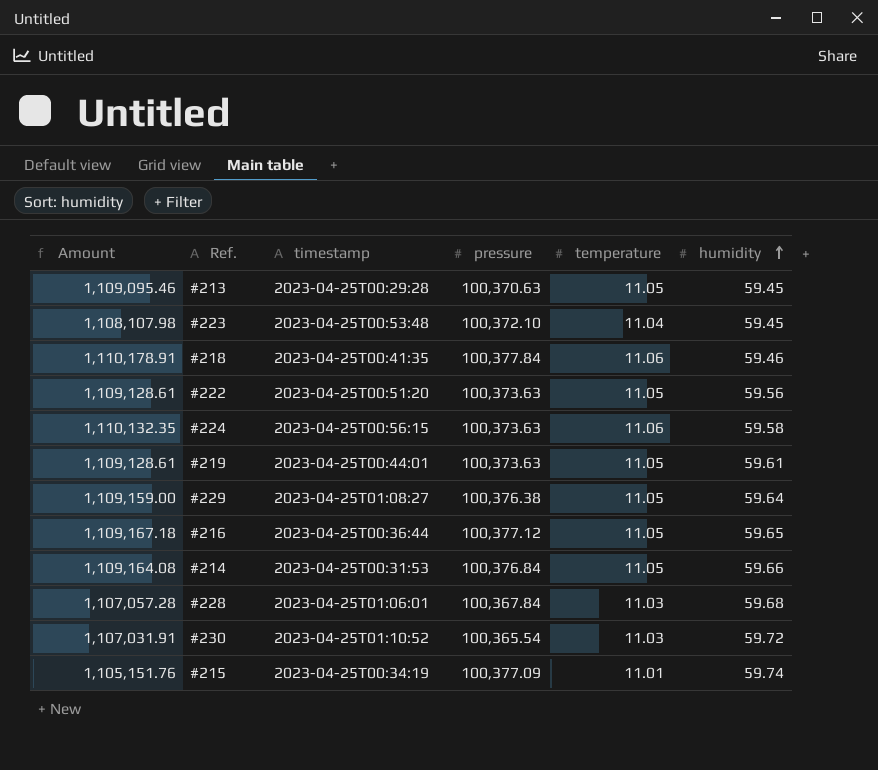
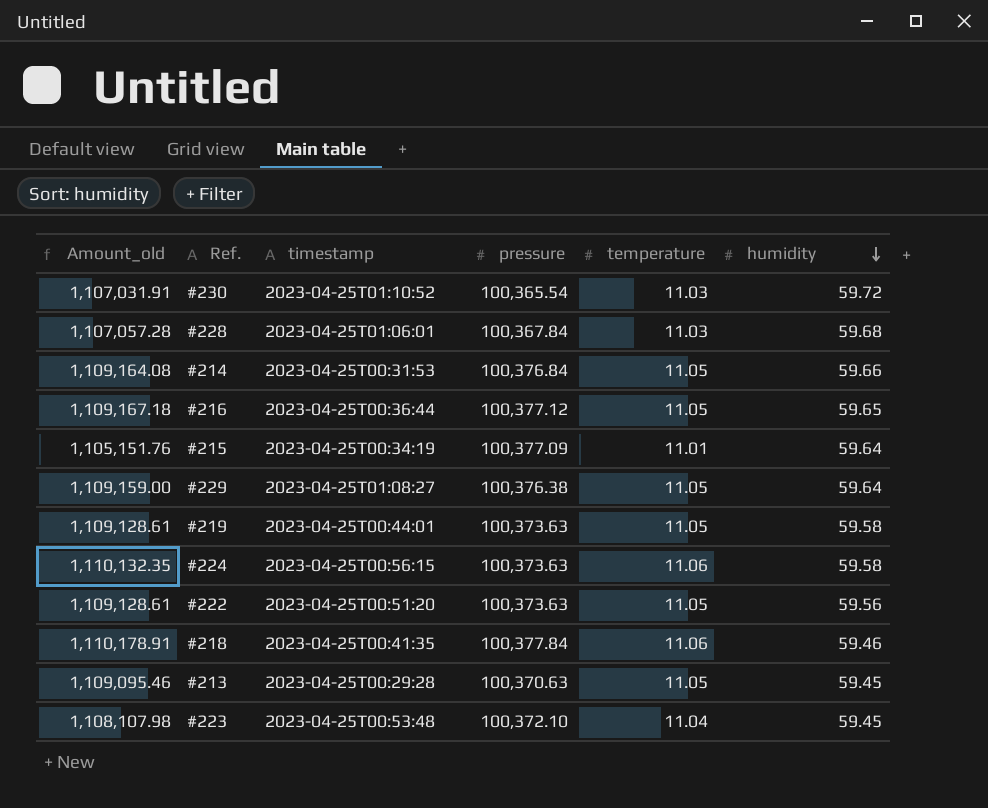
row order: humidity ascending -> humidity descending
column name: Amount -> Amount_old
#215 | humidity: 59.74 -> 59.64
#219 | humidity: 59.61 -> 59.58

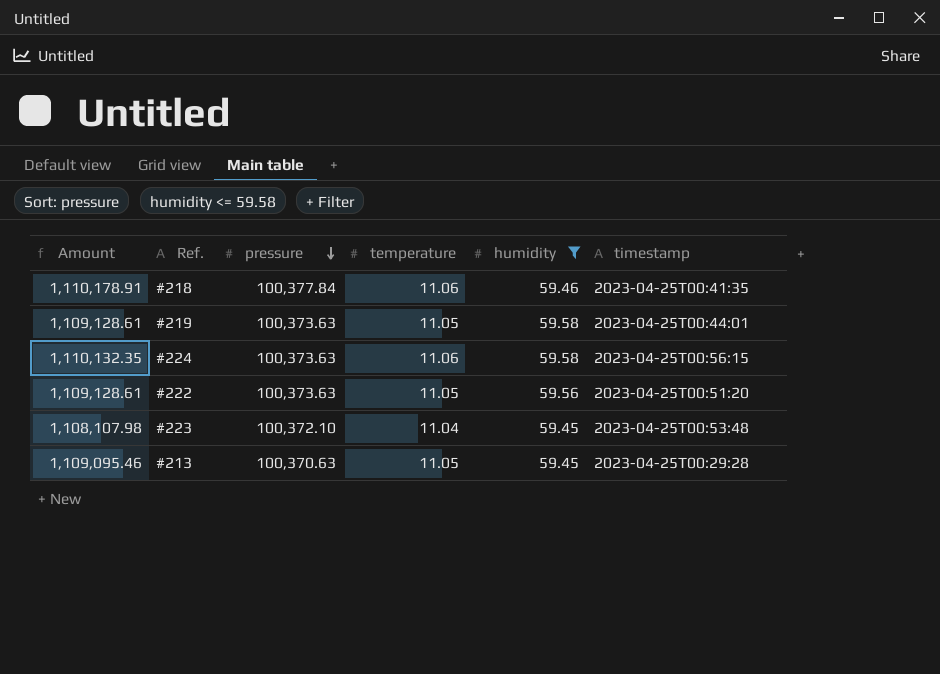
filter: none -> humidity <= 59.58
row order: humidity descending -> pressure descending
column name: Amount_old -> Amount
column timestamp | position: 3 -> 6

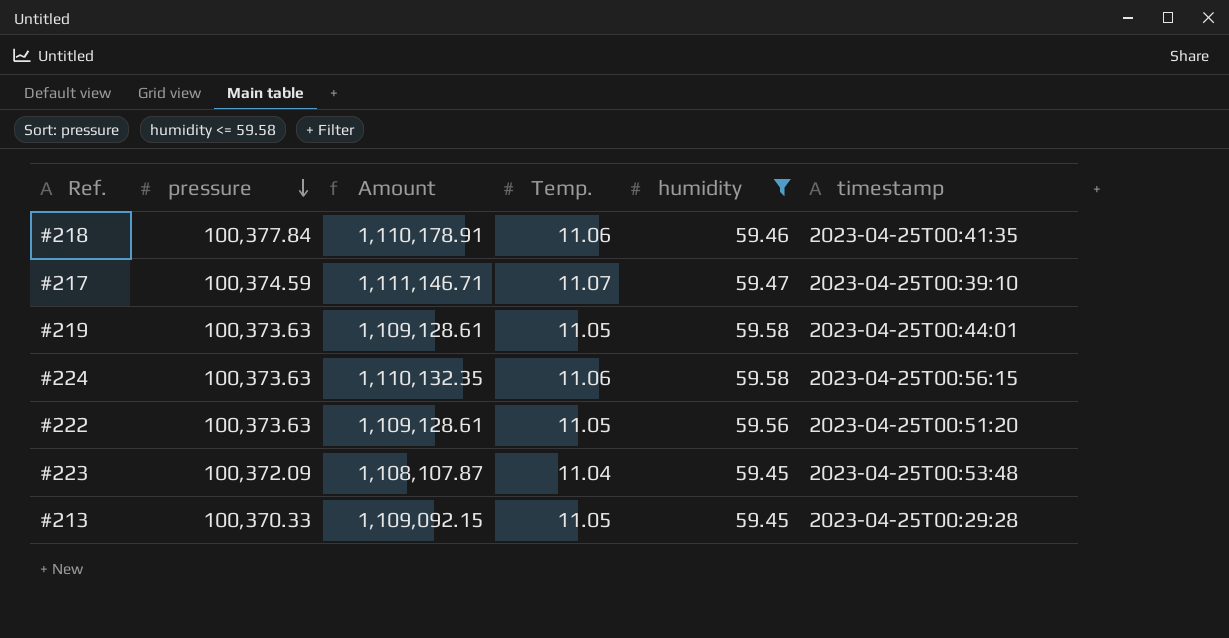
column Amount | position: 1 -> 3
column name: temperature -> Temp.
row #217: none -> 100,374.59 | 1,111,146.71 | 11.07 | 59.47 | 2023-04-25T00:39:10
#223 | pressure: 100,372.10 -> 100,372.09
#223 | Amount: 1,108,107.98 -> 1,108,107.87
#213 | pressure: 100,370.63 -> 100,370.33
#213 | Amount: 1,109,095.46 -> 1,109,092.15

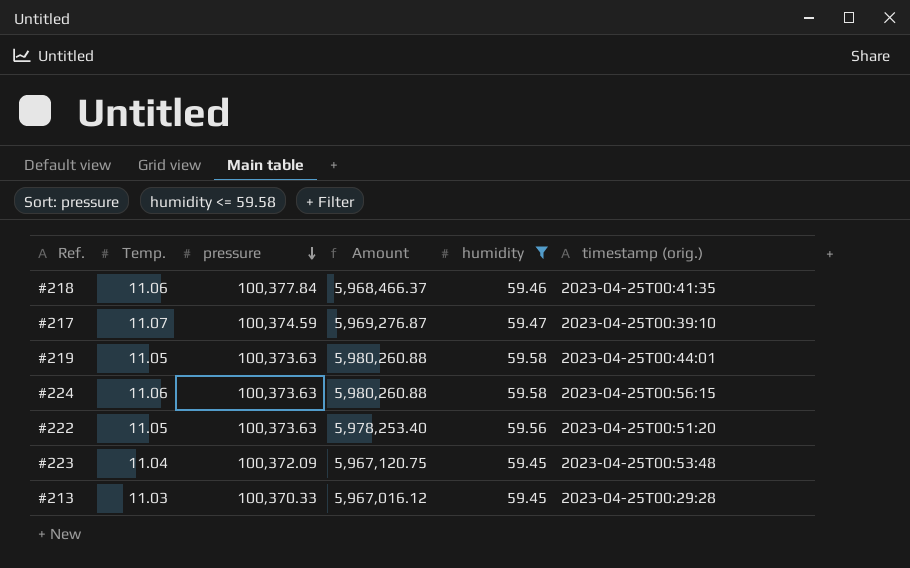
column Temp. | position: 4 -> 2
column Amount | formula: [pressure] * [Temp.] -> [pressure] * [humidity]
column name: timestamp -> timestamp (orig.)
#213 | Temp.: 11.05 -> 11.03

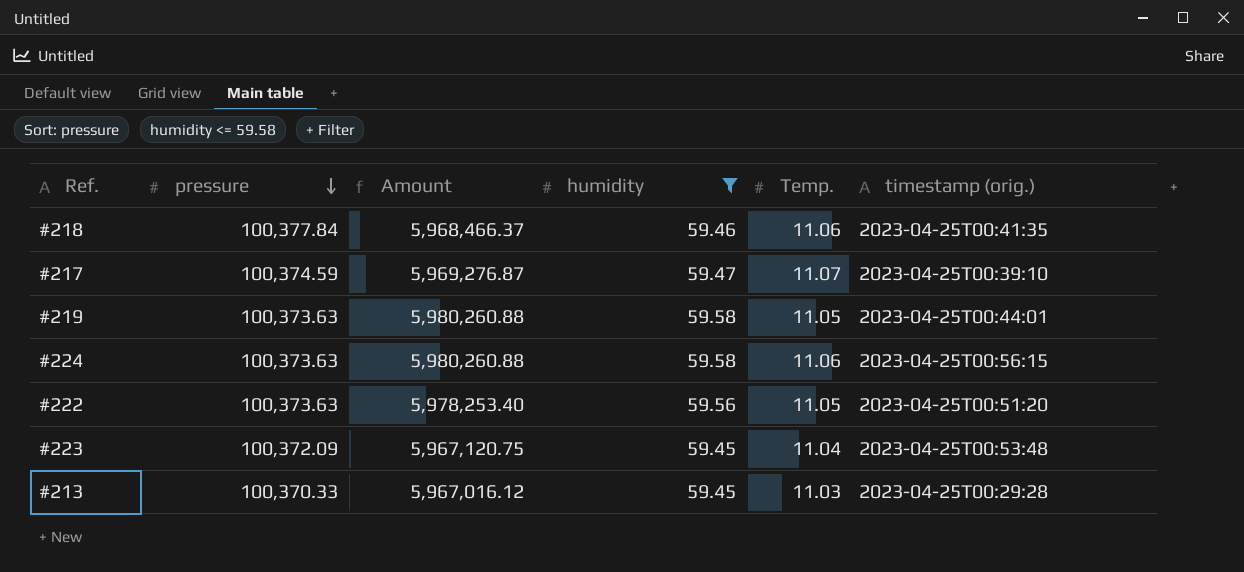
column Temp. | position: 2 -> 5

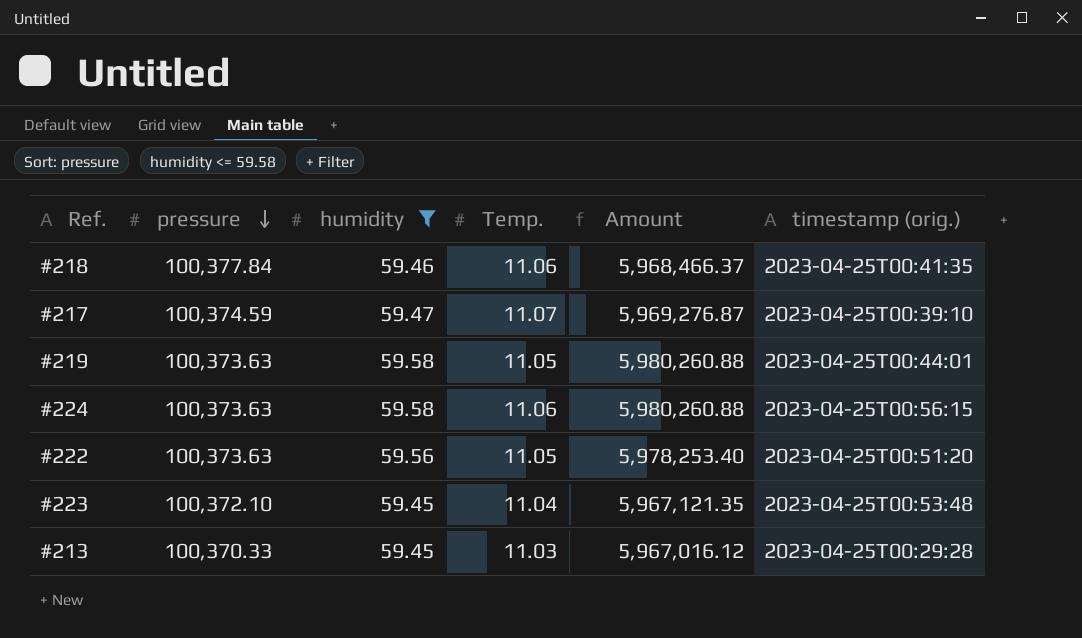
column Amount | position: 3 -> 5
#223 | pressure: 100,372.09 -> 100,372.10
#223 | Amount: 5,967,120.75 -> 5,967,121.35

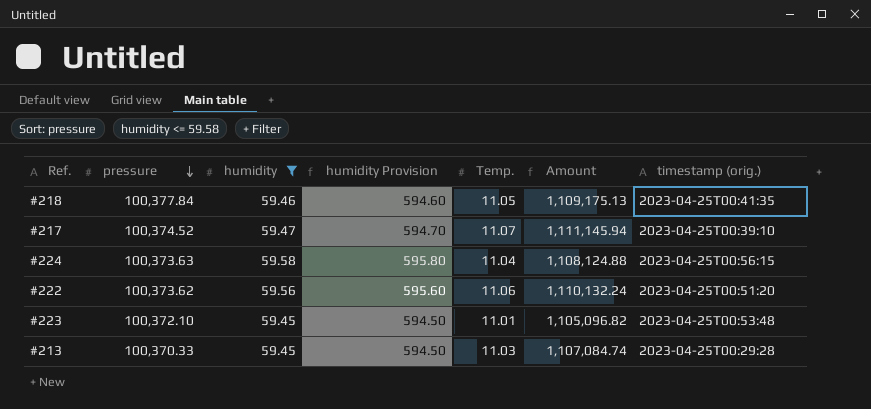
column humidity Provision | formula: none -> [humidity] * 10
column Amount | formula: [pressure] * [humidity] -> [pressure] * [Temp.]
row #219: 100,373.63 | 59.58 | 11.05 | 5,980,260.88 | 2023-04-25T00:44:01 -> none
#218 | Temp.: 11.06 -> 11.05
#217 | pressure: 100,374.59 -> 100,374.52
#224 | Temp.: 11.06 -> 11.04
#222 | pressure: 100,373.63 -> 100,373.62
#222 | Temp.: 11.05 -> 11.06
#223 | Temp.: 11.04 -> 11.01

